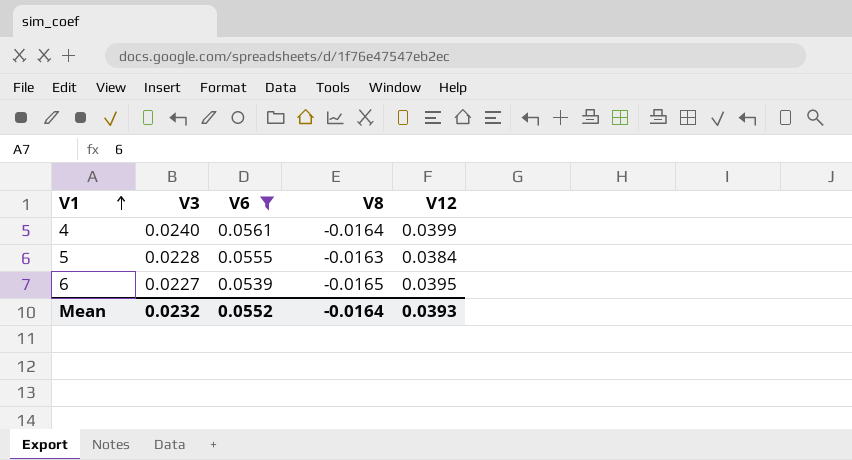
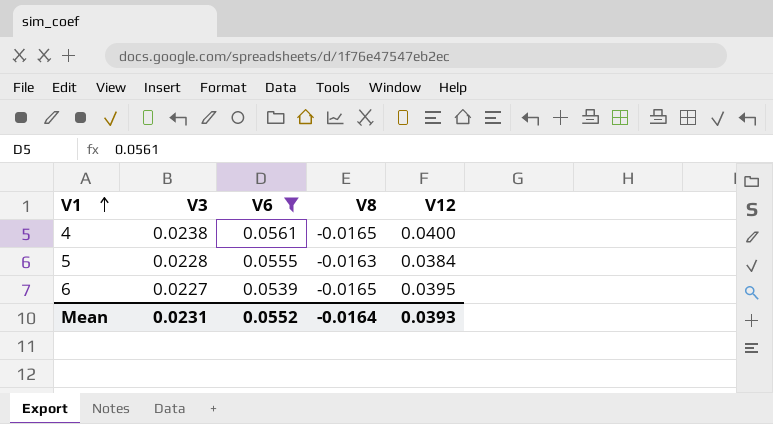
4 | V3: 0.0240 -> 0.0238
4 | V8: -0.0164 -> -0.0165
4 | V12: 0.0399 -> 0.0400
Mean | V3: 0.0232 -> 0.0231

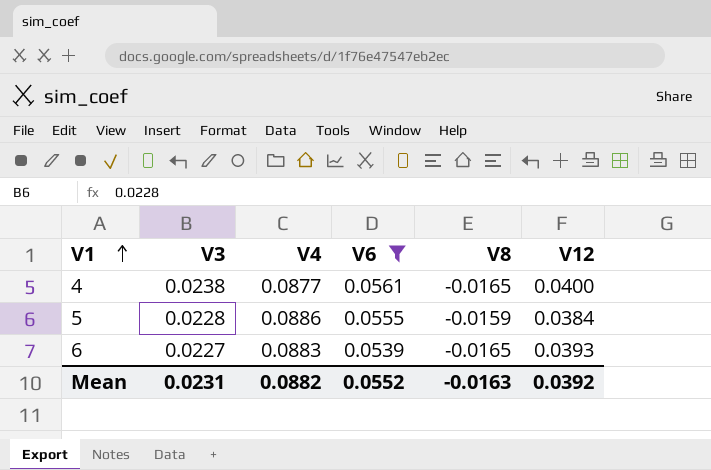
column V4 | position: none -> 3
5 | V8: -0.0163 -> -0.0159
6 | V12: 0.0395 -> 0.0393
Mean | V8: -0.0164 -> -0.0163
Mean | V12: 0.0393 -> 0.0392

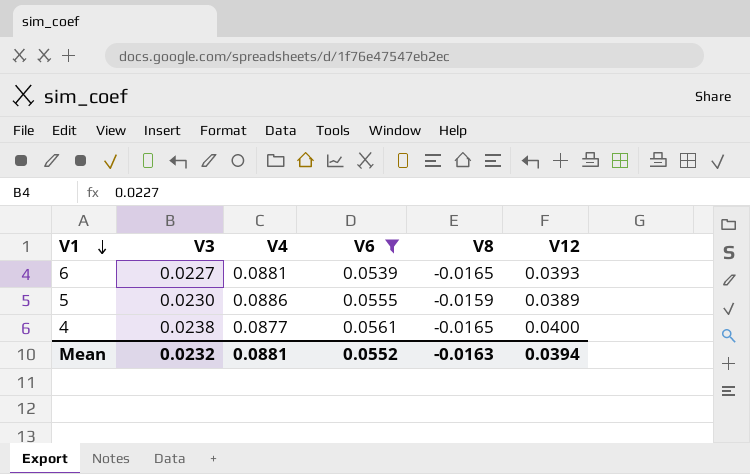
row order: V1 ascending -> V1 descending
6 | V4: 0.0883 -> 0.0881
5 | V3: 0.0228 -> 0.0230
5 | V12: 0.0384 -> 0.0389
Mean | V3: 0.0231 -> 0.0232
Mean | V4: 0.0882 -> 0.0881
Mean | V12: 0.0392 -> 0.0394

